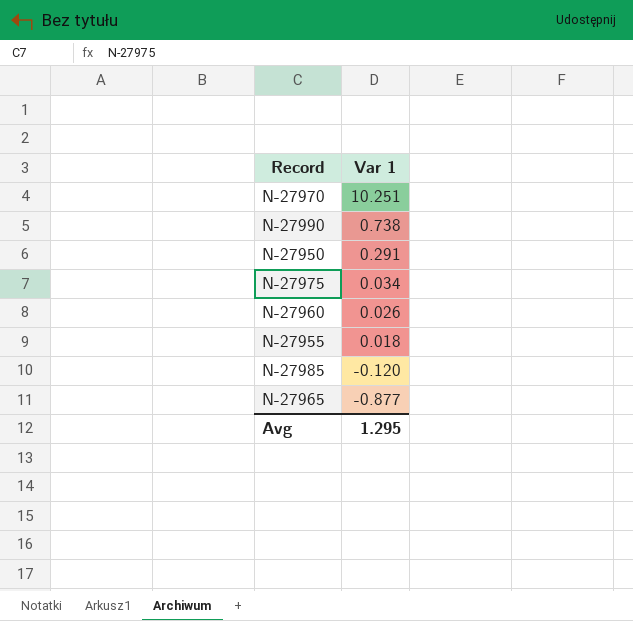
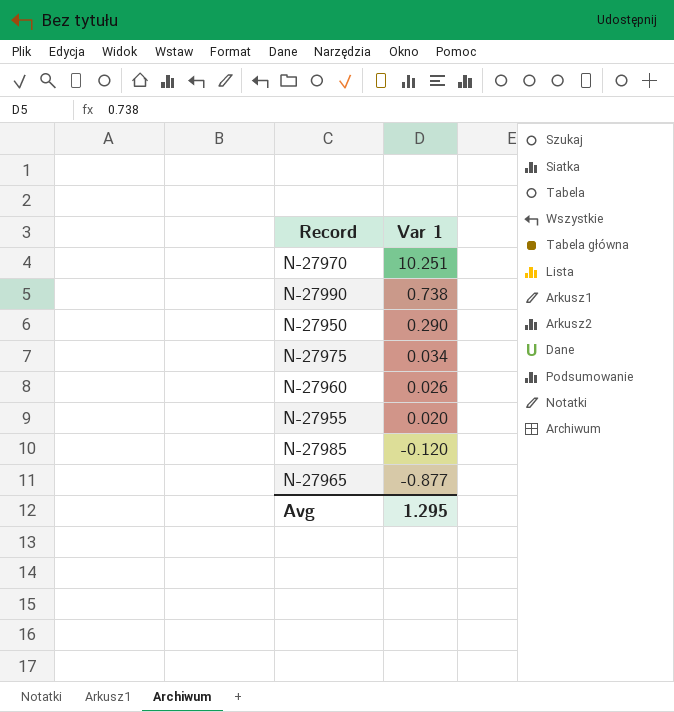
N-27950 | Var 1: 0.291 -> 0.290
N-27955 | Var 1: 0.018 -> 0.020

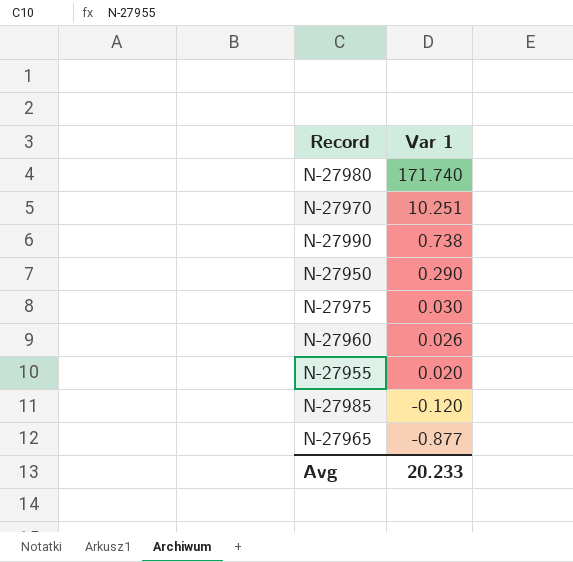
row N-27980: none -> 171.740
N-27975 | Var 1: 0.034 -> 0.030
Avg | Var 1: 1.295 -> 20.233

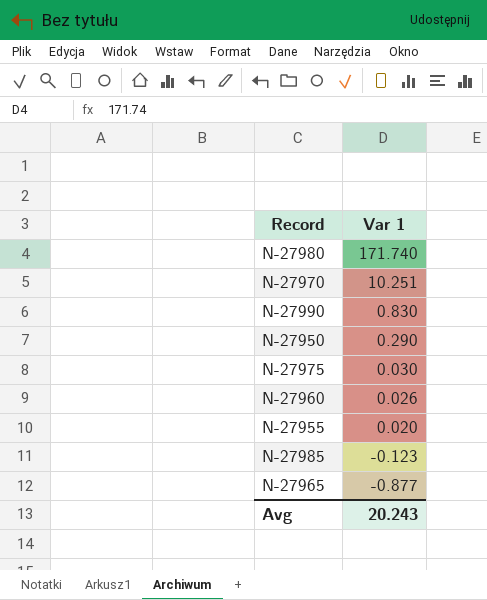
N-27990 | Var 1: 0.738 -> 0.830
N-27985 | Var 1: -0.120 -> -0.123
Avg | Var 1: 20.233 -> 20.243

